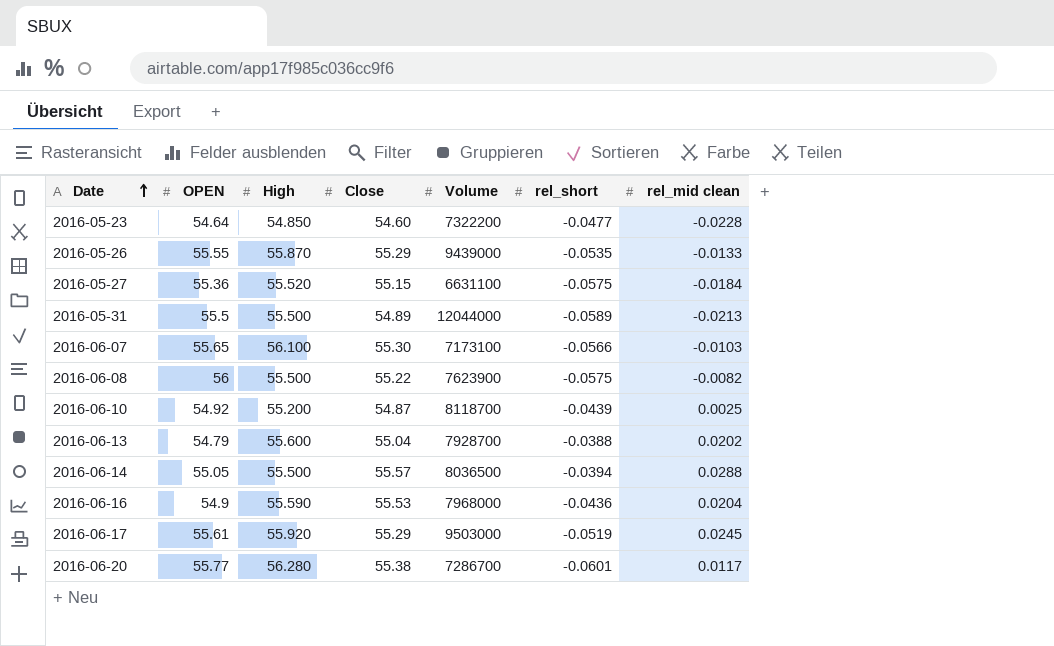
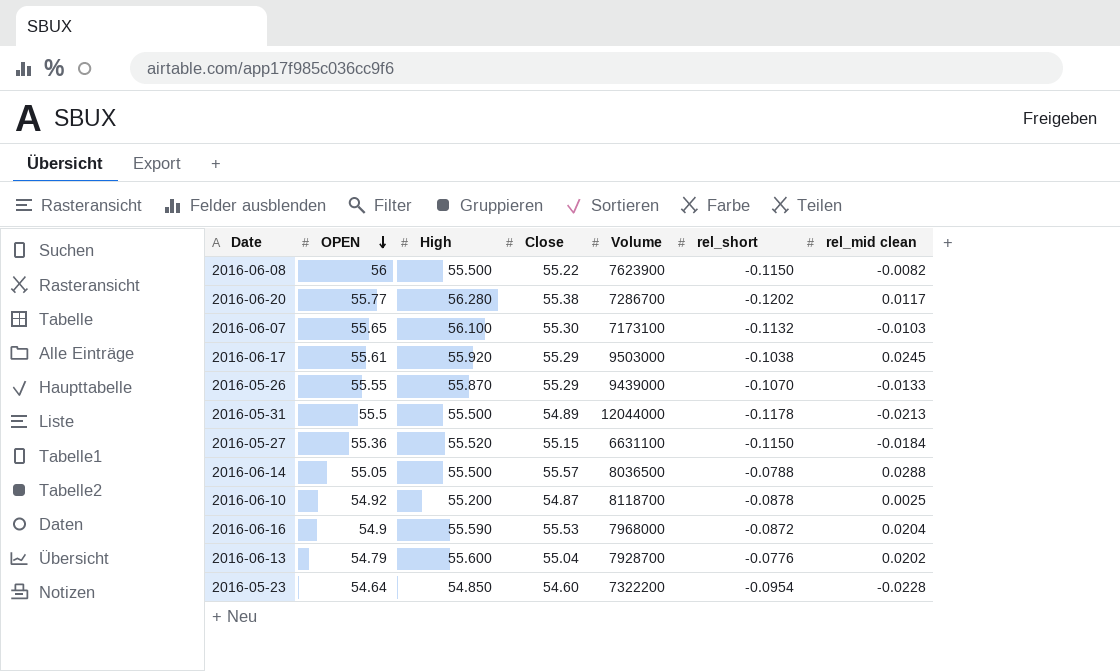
row order: Date ascending -> OPEN descending
2016-06-08 | rel_short: -0.0575 -> -0.1150
2016-06-20 | rel_short: -0.0601 -> -0.1202
2016-06-07 | rel_short: -0.0566 -> -0.1132
2016-06-17 | rel_short: -0.0519 -> -0.1038
2016-05-26 | rel_short: -0.0535 -> -0.1070
2016-05-31 | rel_short: -0.0589 -> -0.1178
2016-05-27 | rel_short: -0.0575 -> -0.1150
2016-06-14 | rel_short: -0.0394 -> -0.0788
2016-06-10 | rel_short: -0.0439 -> -0.0878
2016-06-16 | rel_short: -0.0436 -> -0.0872
2016-06-13 | rel_short: -0.0388 -> -0.0776
2016-05-23 | rel_short: -0.0477 -> -0.0954

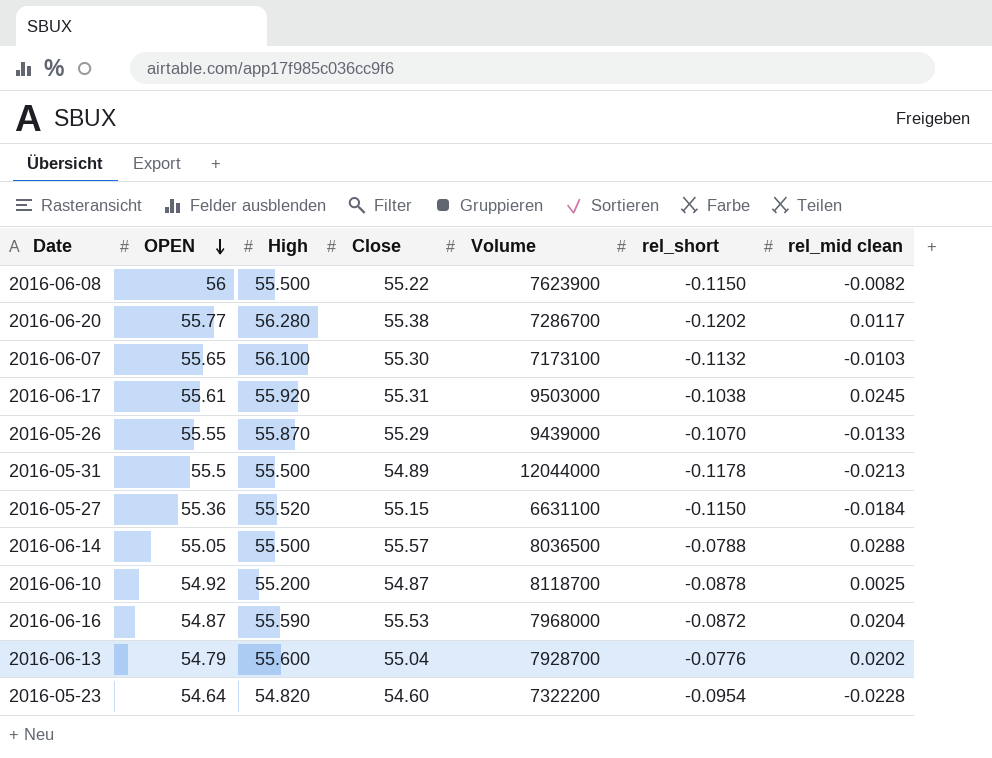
2016-06-17 | Close: 55.29 -> 55.31
2016-06-16 | OPEN: 54.9 -> 54.87
2016-05-23 | High: 54.850 -> 54.820

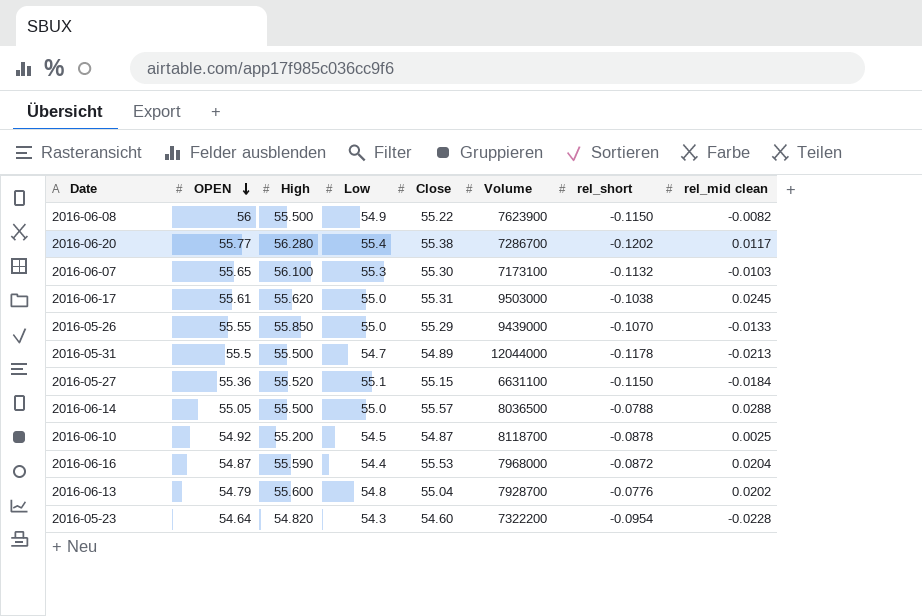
column Low | position: none -> 4
2016-06-17 | High: 55.920 -> 55.620
2016-05-26 | High: 55.870 -> 55.850

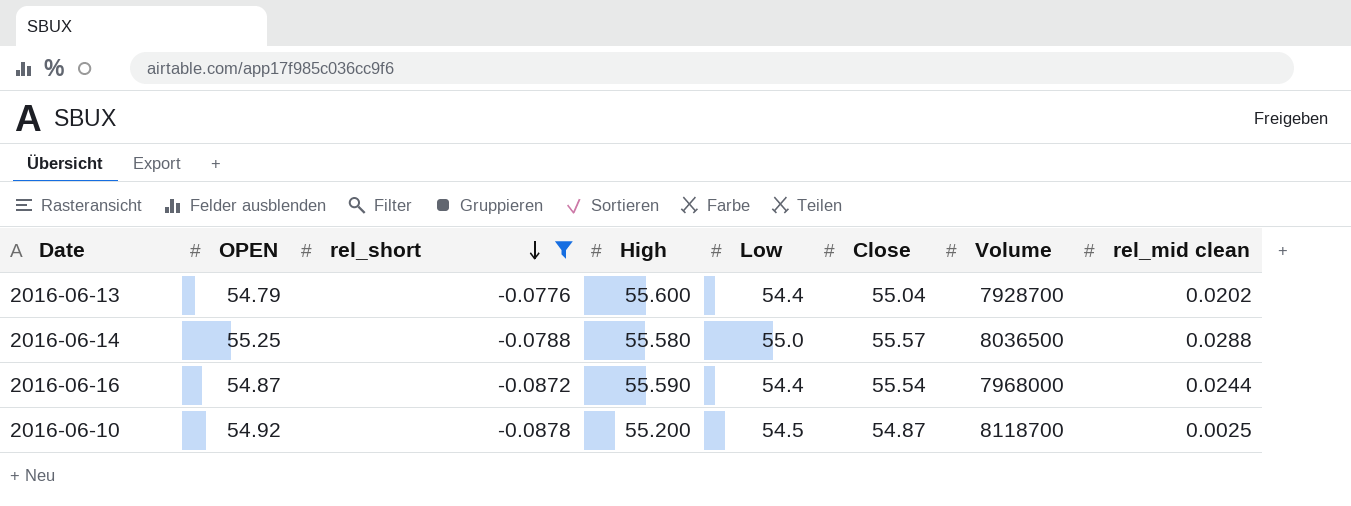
filter: none -> rel_short >= -0.0878
row order: OPEN descending -> rel_short descending
column rel_short | position: 7 -> 3
2016-06-13 | Low: 54.8 -> 54.4
2016-06-14 | OPEN: 55.05 -> 55.25
2016-06-14 | High: 55.500 -> 55.580
2016-06-16 | Close: 55.53 -> 55.54
2016-06-16 | rel_mid clean: 0.0204 -> 0.0244

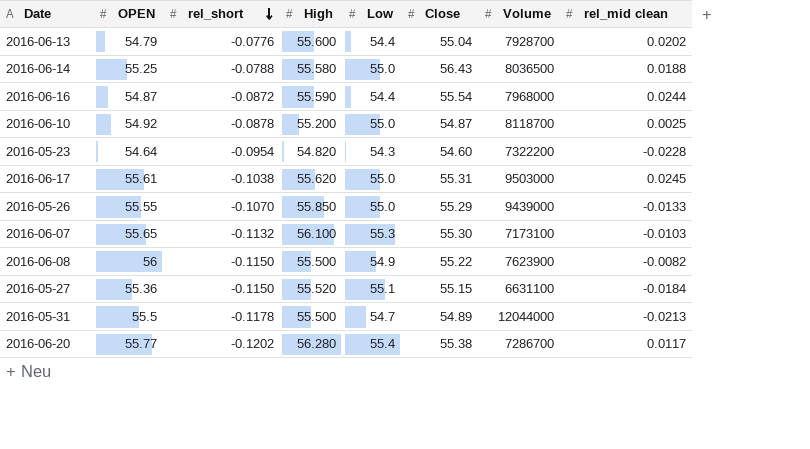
filter: rel_short >= -0.0878 -> none
2016-06-14 | Close: 55.57 -> 56.43
2016-06-14 | rel_mid clean: 0.0288 -> 0.0188
2016-06-10 | Low: 54.5 -> 55.0

